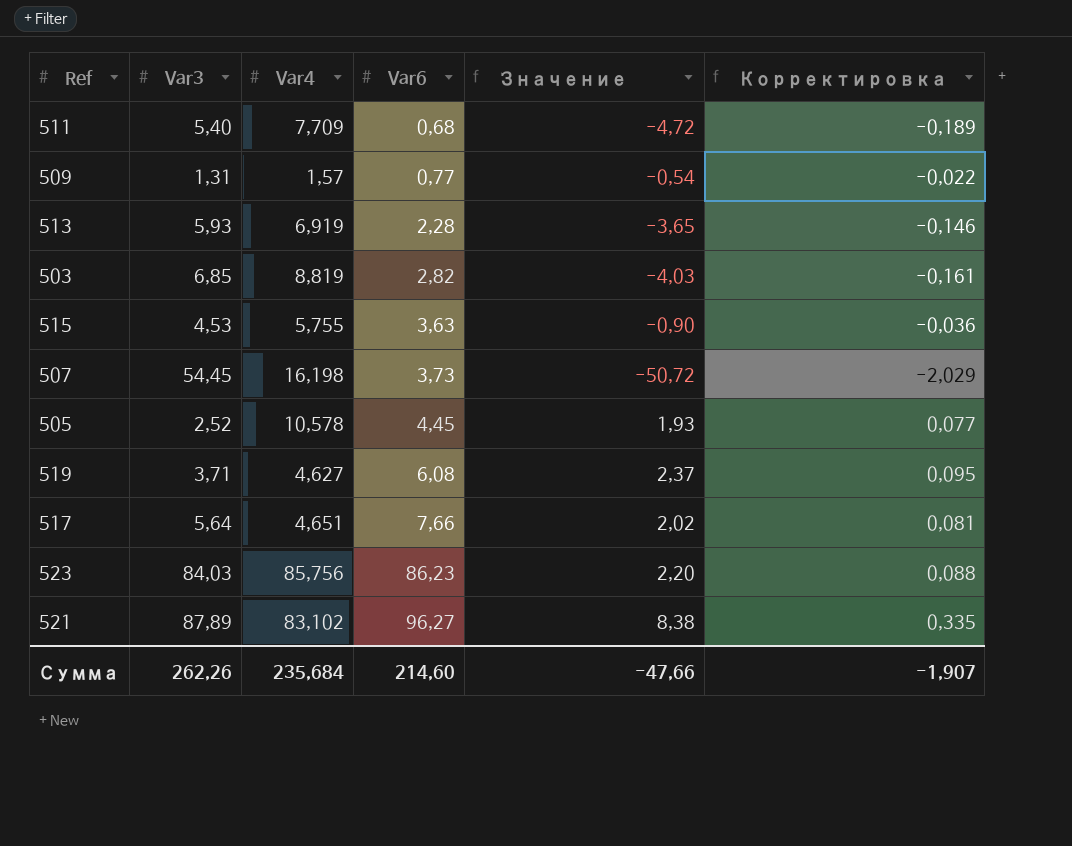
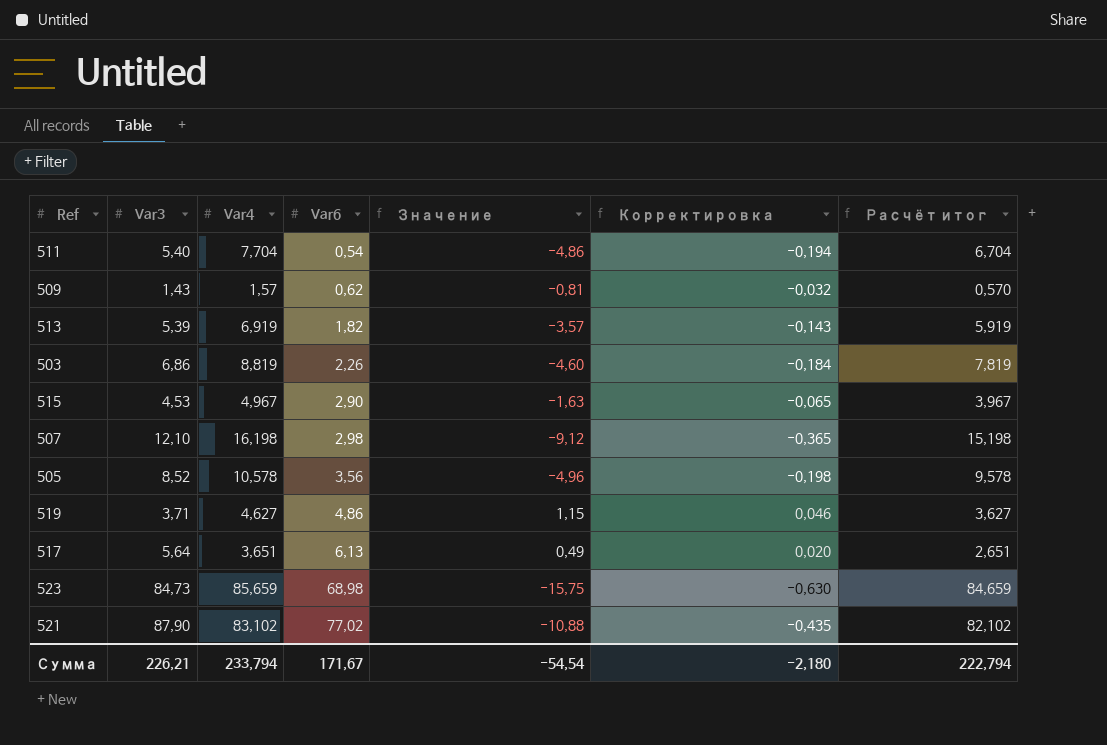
column Расчёт итог | formula: none -> [Var4] - 1
511 | Var4: 7,709 -> 7,704
511 | Var6: 0,68 -> 0,54
511 | Значение: -4,72 -> -4,86
511 | Корректировка: -0,189 -> -0,194
509 | Var3: 1,31 -> 1,43
509 | Var6: 0,77 -> 0,62
509 | Значение: -0,54 -> -0,81
509 | Корректировка: -0,022 -> -0,032
513 | Var3: 5,93 -> 5,39
513 | Var6: 2,28 -> 1,82
513 | Значение: -3,65 -> -3,57
513 | Корректировка: -0,146 -> -0,143
503 | Var3: 6,85 -> 6,86
503 | Var6: 2,82 -> 2,26
503 | Значение: -4,03 -> -4,60
503 | Корректировка: -0,161 -> -0,184
515 | Var4: 5,755 -> 4,967
515 | Var6: 3,63 -> 2,90
515 | Значение: -0,90 -> -1,63
515 | Корректировка: -0,036 -> -0,065
507 | Var3: 54,45 -> 12,10
507 | Var6: 3,73 -> 2,98
507 | Значение: -50,72 -> -9,12
507 | Корректировка: -2,029 -> -0,365
505 | Var3: 2,52 -> 8,52
505 | Var6: 4,45 -> 3,56
505 | Значение: 1,93 -> -4,96
505 | Корректировка: 0,077 -> -0,198
519 | Var6: 6,08 -> 4,86
519 | Значение: 2,37 -> 1,15
519 | Корректировка: 0,095 -> 0,046
517 | Var4: 4,651 -> 3,651
517 | Var6: 7,66 -> 6,13
517 | Значение: 2,02 -> 0,49
517 | Корректировка: 0,081 -> 0,020
523 | Var3: 84,03 -> 84,73
523 | Var4: 85,756 -> 85,659
523 | Var6: 86,23 -> 68,98
523 | Значение: 2,20 -> -15,75
523 | Корректировка: 0,088 -> -0,630
521 | Var3: 87,89 -> 87,90
521 | Var6: 96,27 -> 77,02
521 | Значение: 8,38 -> -10,88
521 | Корректировка: 0,335 -> -0,435
Сумма | Var3: 262,26 -> 226,21
Сумма | Var4: 235,684 -> 233,794
Сумма | Var6: 214,60 -> 171,67
Сумма | Значение: -47,66 -> -54,54
Сумма | Корректировка: -1,907 -> -2,180

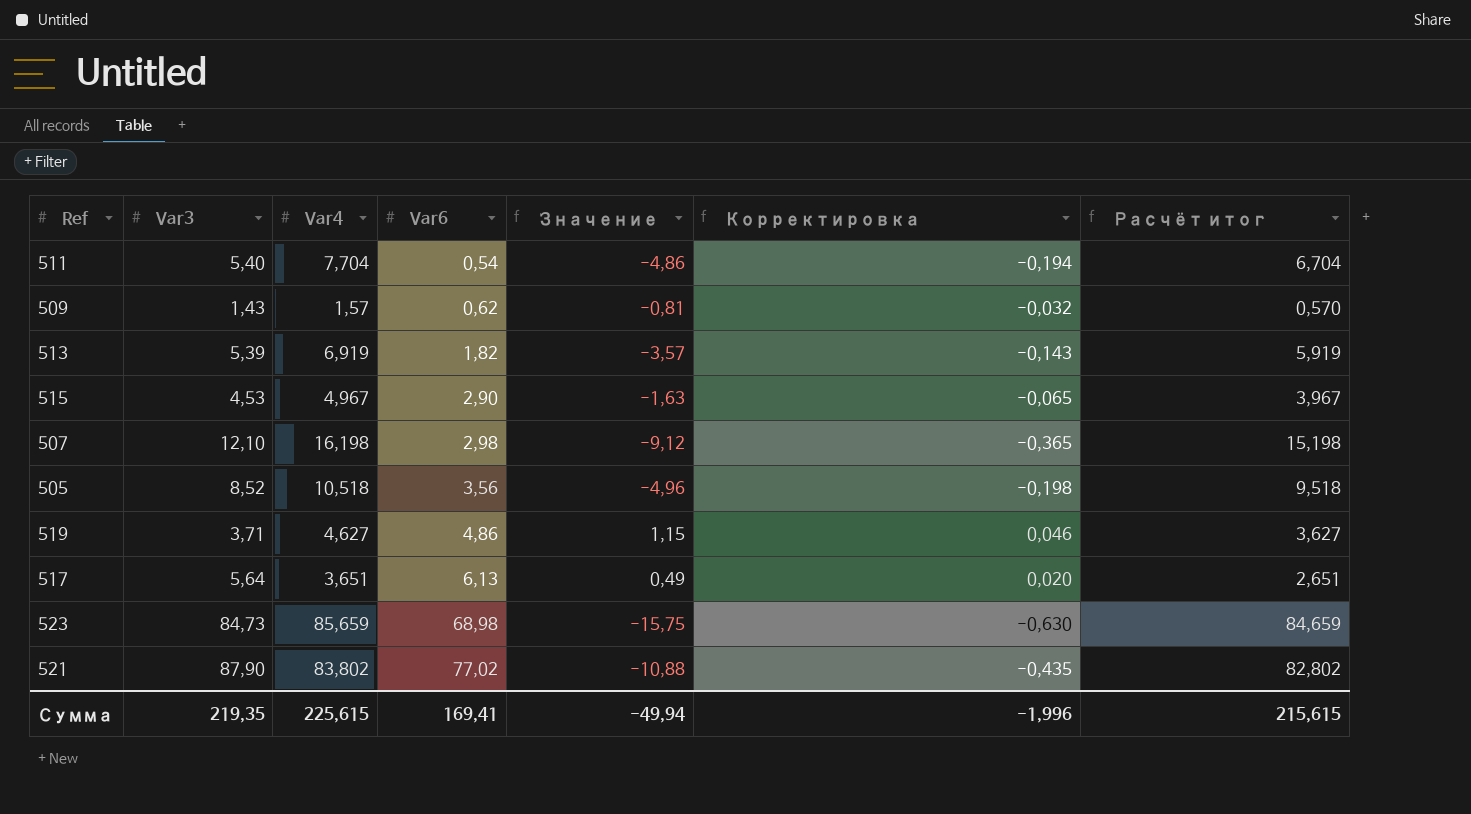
row 503: 6,86 | 8,819 | 2,26 | -4,60 | -0,184 | 7,819 -> none
505 | Var4: 10,578 -> 10,518
505 | Расчёт итог: 9,578 -> 9,518
521 | Var4: 83,102 -> 83,802
521 | Расчёт итог: 82,102 -> 82,802
Сумма | Var3: 226,21 -> 219,35
Сумма | Var4: 233,794 -> 225,615
Сумма | Var6: 171,67 -> 169,41
Сумма | Значение: -54,54 -> -49,94
Сумма | Корректировка: -2,180 -> -1,996
Сумма | Расчёт итог: 222,794 -> 215,615

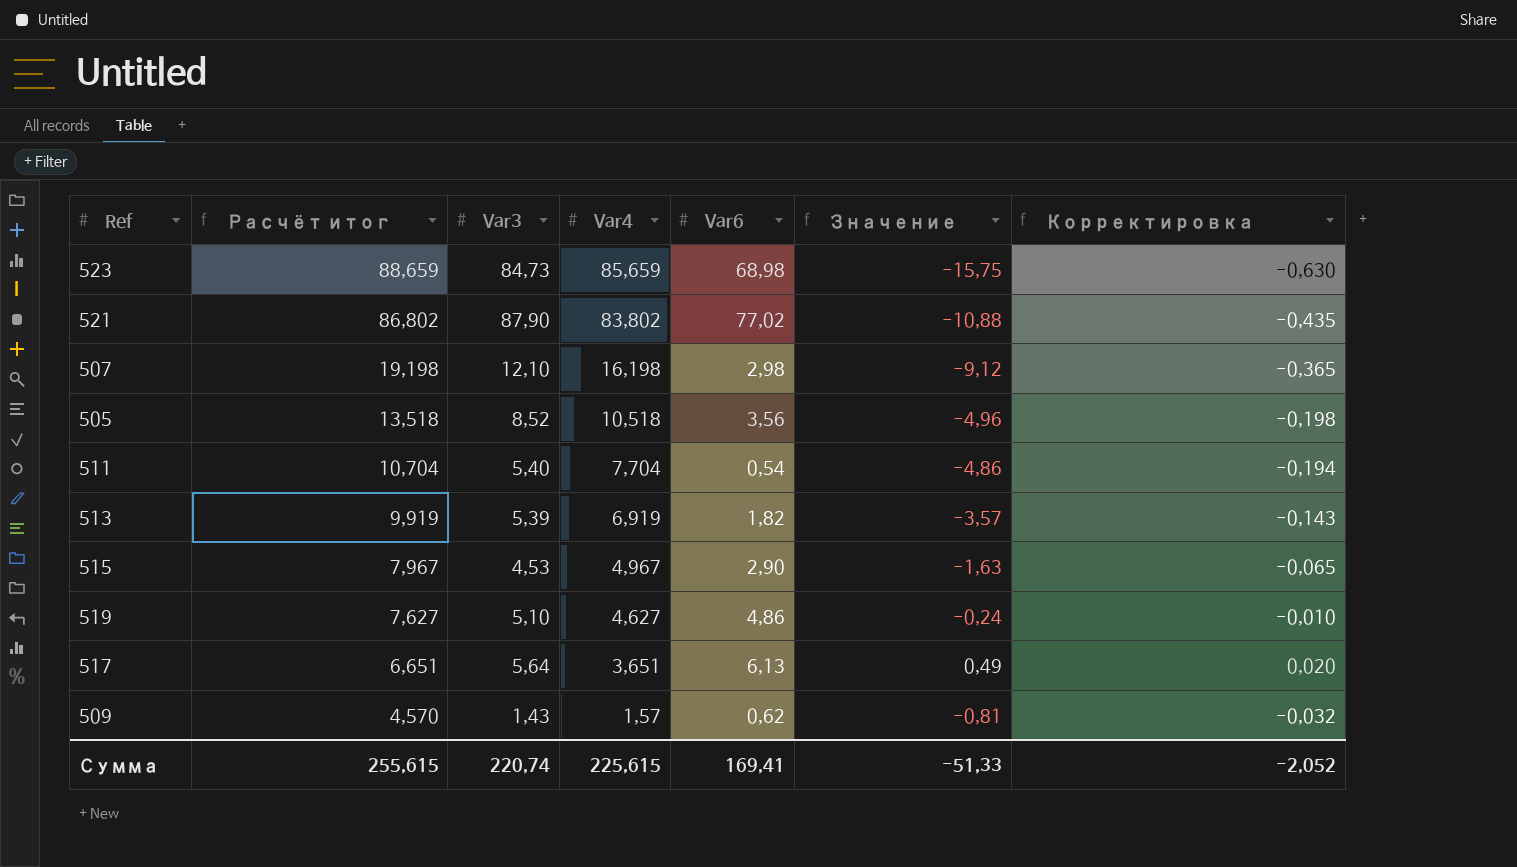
row order: Var6 ascending -> Расчёт итог descending
column Расчёт итог | formula: [Var4] - 1 -> [Var4] + 3
column Расчёт итог | position: 7 -> 2
519 | Var3: 3,71 -> 5,10
519 | Значение: 1,15 -> -0,24
519 | Корректировка: 0,046 -> -0,010
Сумма | Расчёт итог: 215,615 -> 255,615
Сумма | Var3: 219,35 -> 220,74
Сумма | Значение: -49,94 -> -51,33
Сумма | Корректировка: -1,996 -> -2,052

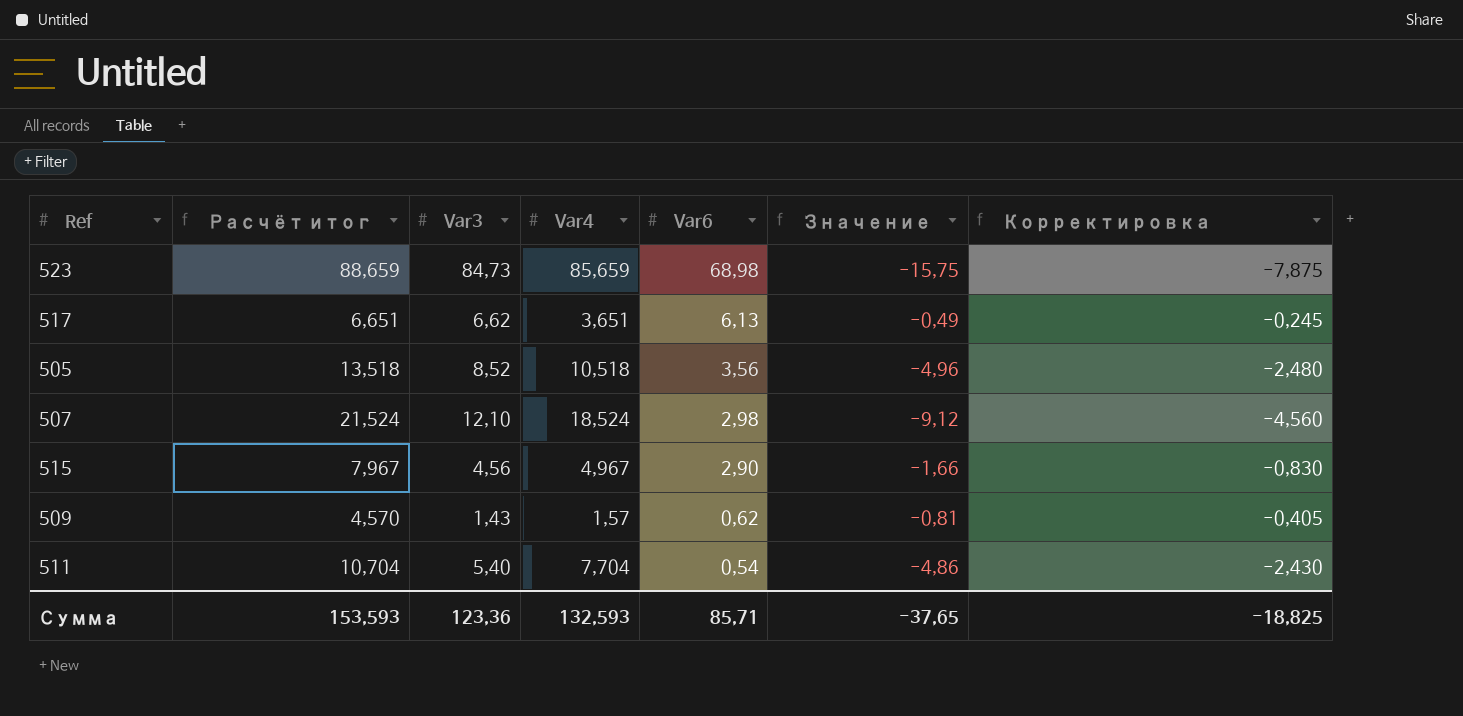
row order: Расчёт итог descending -> Var6 descending
column Корректировка | formula: [Значение] * 0,04 -> [Значение] * 0,5
row 521: 86,802 | 87,90 | 83,802 | 77,02 | -10,88 | -0,435 -> none
row 513: 9,919 | 5,39 | 6,919 | 1,82 | -3,57 | -0,143 -> none
row 519: 7,627 | 5,10 | 4,627 | 4,86 | -0,24 | -0,010 -> none
517 | Var3: 5,64 -> 6,62
517 | Значение: 0,49 -> -0,49
507 | Расчёт итог: 19,198 -> 21,524
507 | Var4: 16,198 -> 18,524
515 | Var3: 4,53 -> 4,56
515 | Значение: -1,63 -> -1,66
Сумма | Расчёт итог: 255,615 -> 153,593
Сумма | Var3: 220,74 -> 123,36
Сумма | Var4: 225,615 -> 132,593
Сумма | Var6: 169,41 -> 85,71
Сумма | Значение: -51,33 -> -37,65
Сумма | Корректировка: -2,052 -> -18,825

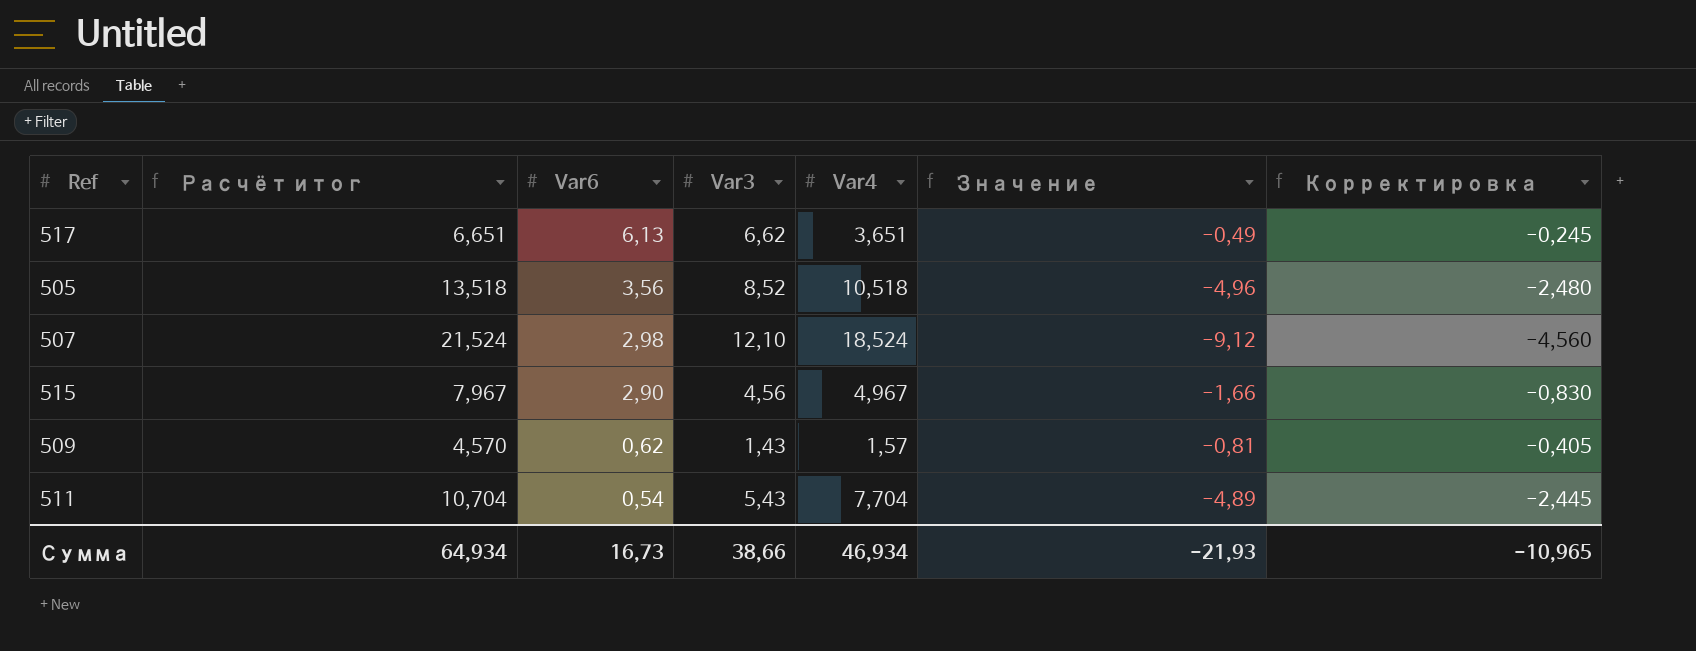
column Var6 | position: 5 -> 3
row 523: 88,659 | 84,73 | 85,659 | 68,98 | -15,75 | -7,875 -> none
511 | Var3: 5,40 -> 5,43
511 | Значение: -4,86 -> -4,89
511 | Корректировка: -2,430 -> -2,445
Сумма | Расчёт итог: 153,593 -> 64,934
Сумма | Var6: 85,71 -> 16,73
Сумма | Var3: 123,36 -> 38,66
Сумма | Var4: 132,593 -> 46,934
Сумма | Значение: -37,65 -> -21,93
Сумма | Корректировка: -18,825 -> -10,965

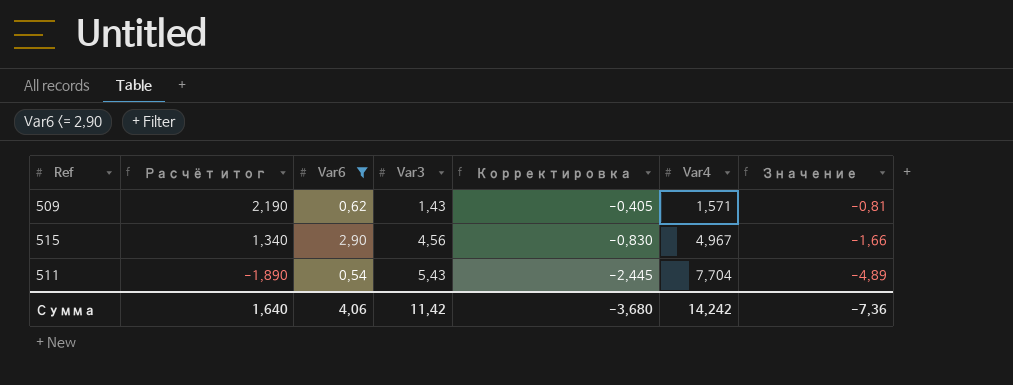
filter: none -> Var6 <= 2,90
row order: Var6 descending -> Расчёт итог descending
column Расчёт итог | formula: [Var4] + 3 -> [Значение] + 3
column Корректировка | position: 7 -> 5
509 | Var4: 1,57 -> 1,571
Сумма | Расчёт итог: 64,934 -> 1,640
Сумма | Var6: 16,73 -> 4,06
Сумма | Var3: 38,66 -> 11,42
Сумма | Корректировка: -10,965 -> -3,680
Сумма | Var4: 46,934 -> 14,242
Сумма | Значение: -21,93 -> -7,36

